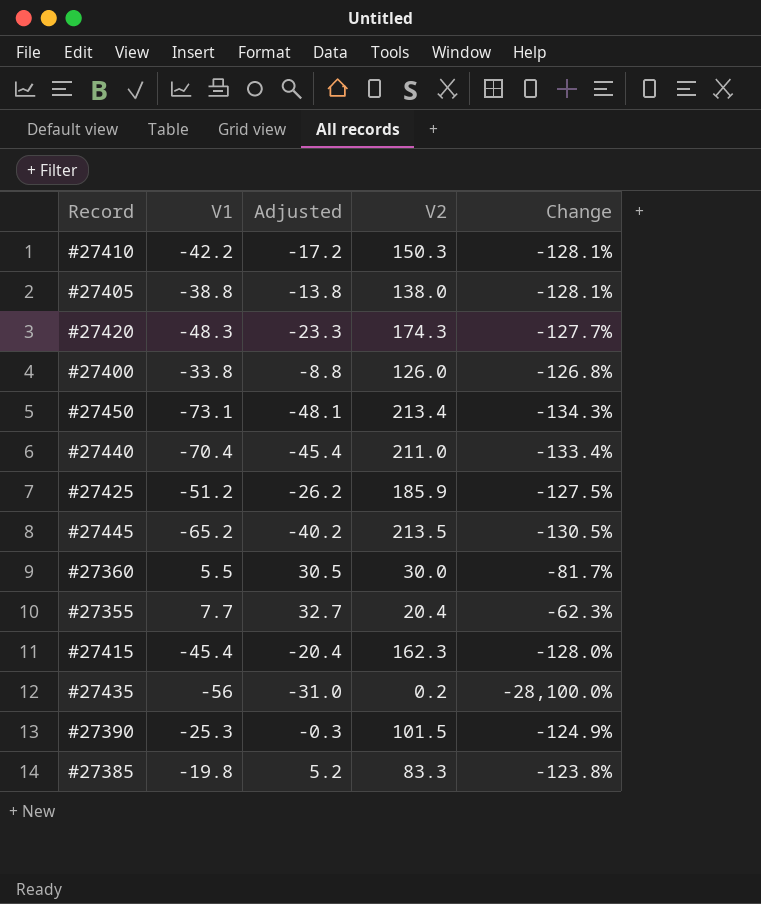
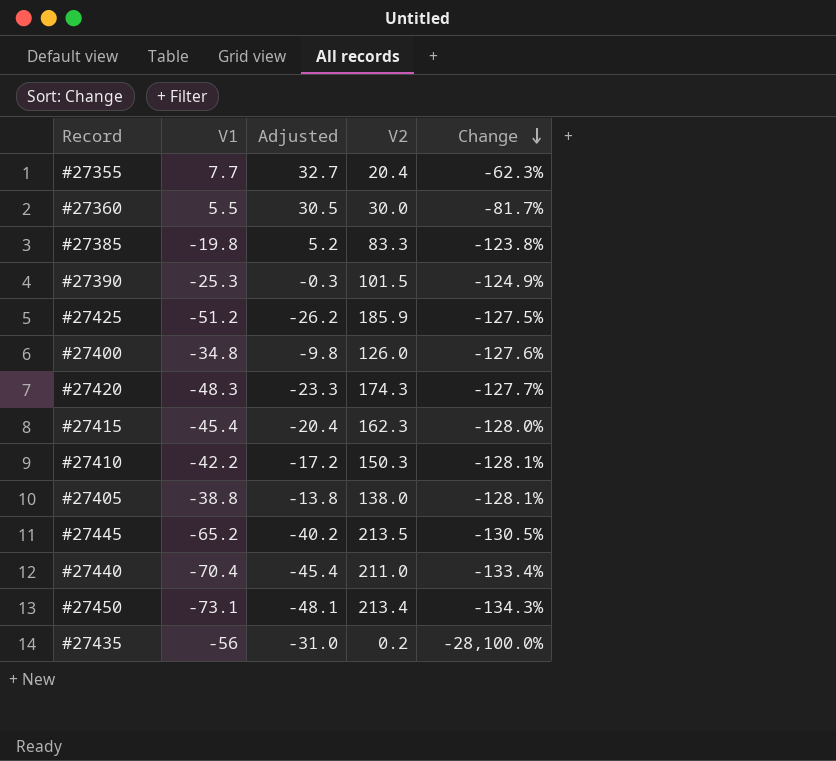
row order: none -> Change descending
#27400 | V1: -33.8 -> -34.8
#27400 | Adjusted: -8.8 -> -9.8
#27400 | Change: -126.8% -> -127.6%

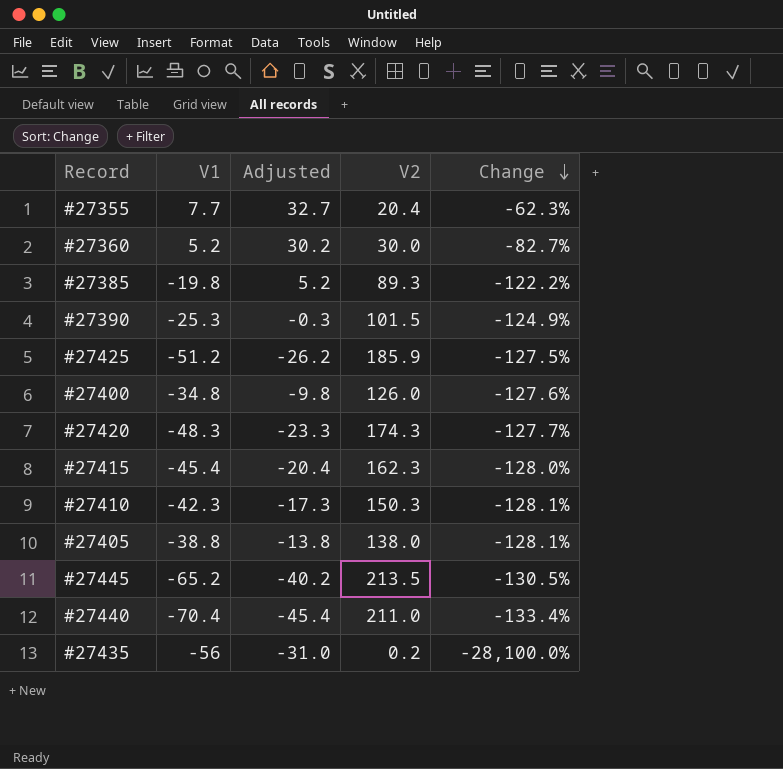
row #27450: -73.1 | -48.1 | 213.4 | -134.3% -> none
#27360 | V1: 5.5 -> 5.2
#27360 | Adjusted: 30.5 -> 30.2
#27360 | Change: -81.7% -> -82.7%
#27385 | V2: 83.3 -> 89.3
#27385 | Change: -123.8% -> -122.2%
#27410 | V1: -42.2 -> -42.3
#27410 | Adjusted: -17.2 -> -17.3

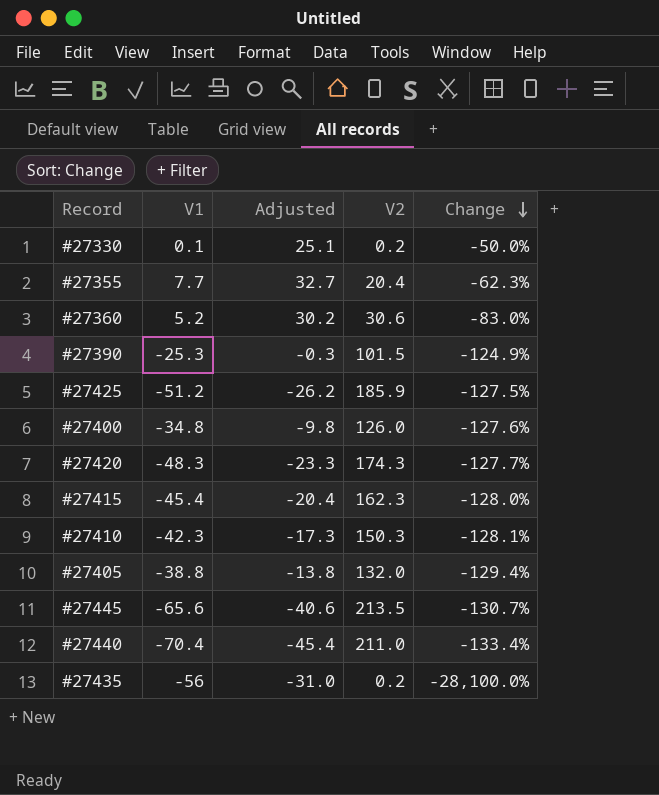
row #27385: -19.8 | 5.2 | 89.3 | -122.2% -> none
row #27330: none -> 0.1 | 25.1 | 0.2 | -50.0%
#27360 | V2: 30.0 -> 30.6
#27360 | Change: -82.7% -> -83.0%
#27405 | V2: 138.0 -> 132.0
#27405 | Change: -128.1% -> -129.4%
#27445 | V1: -65.2 -> -65.6
#27445 | Adjusted: -40.2 -> -40.6
#27445 | Change: -130.5% -> -130.7%

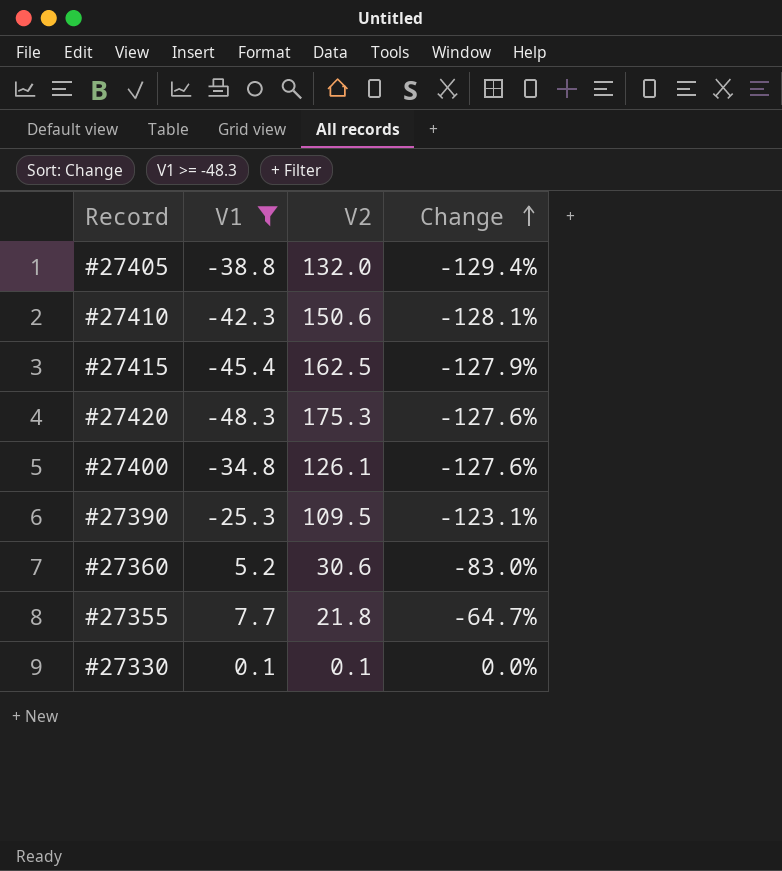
filter: none -> V1 >= -48.3
row order: Change descending -> Change ascending
column Adjusted | formula: [V1] + 25 -> none
#27410 | V2: 150.3 -> 150.6
#27415 | V2: 162.3 -> 162.5
#27415 | Change: -128.0% -> -127.9%
#27420 | V2: 174.3 -> 175.3
#27420 | Change: -127.7% -> -127.6%
#27400 | V2: 126.0 -> 126.1
#27390 | V2: 101.5 -> 109.5
#27390 | Change: -124.9% -> -123.1%
#27355 | V2: 20.4 -> 21.8
#27355 | Change: -62.3% -> -64.7%
#27330 | V2: 0.2 -> 0.1
#27330 | Change: -50.0% -> 0.0%

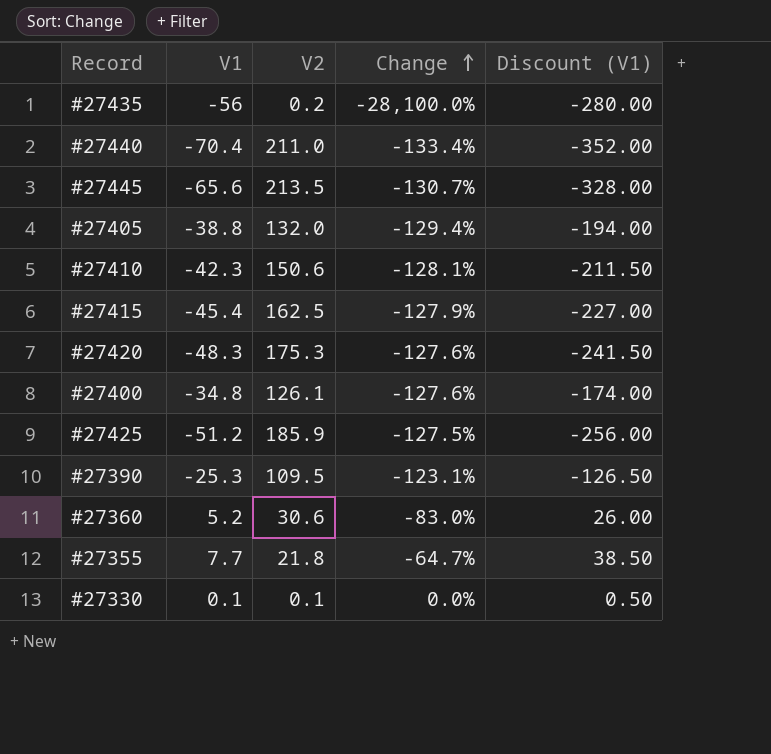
filter: V1 >= -48.3 -> none
column Discount (V1) | formula: none -> [V1] * 5

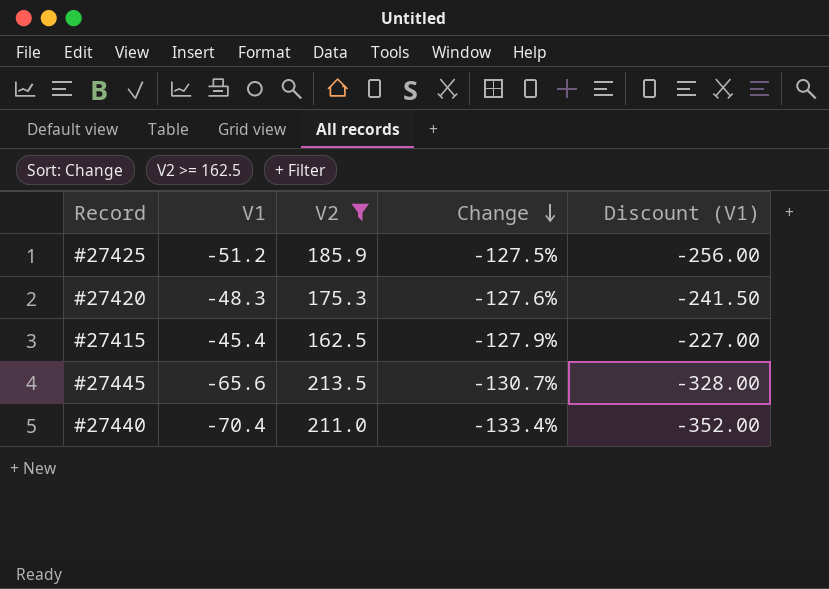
filter: none -> V2 >= 162.5
row order: Change ascending -> Change descending

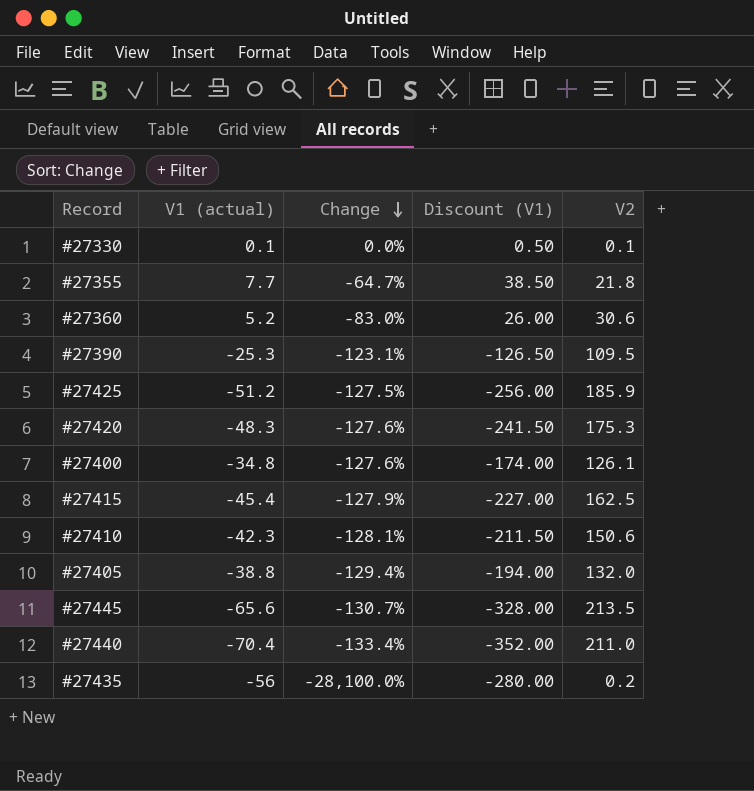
filter: V2 >= 162.5 -> none
column name: V1 -> V1 (actual)
column V2 | position: 3 -> 5

